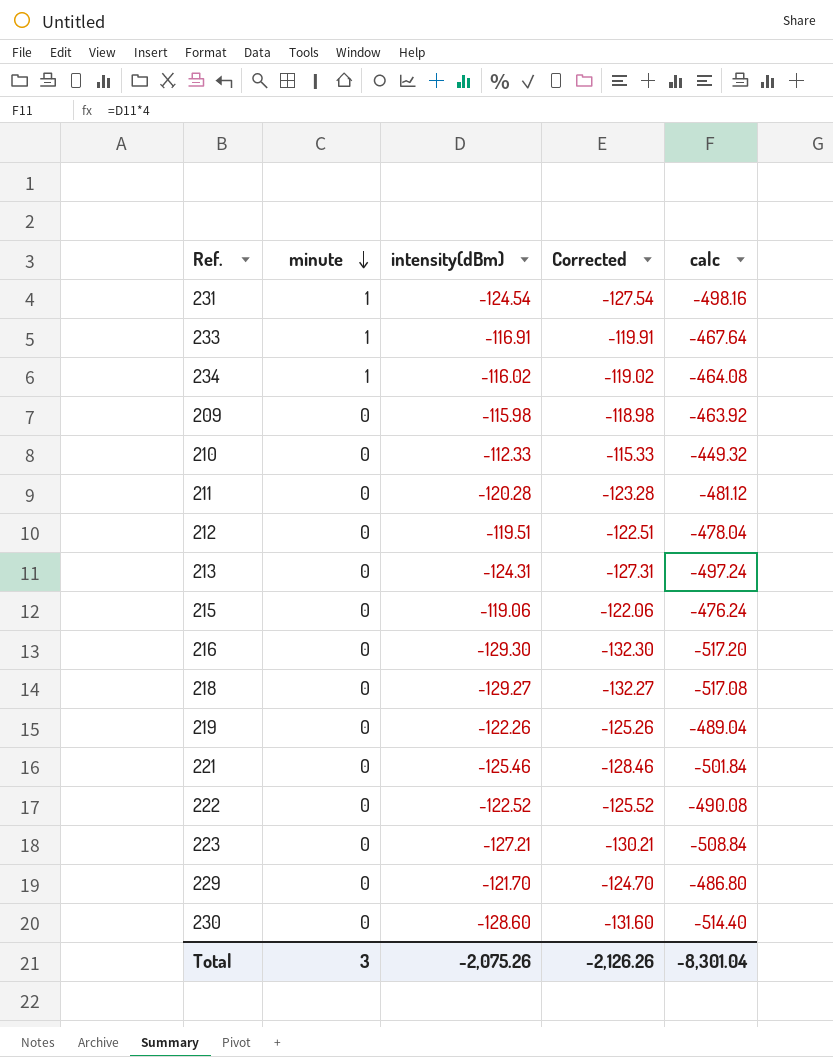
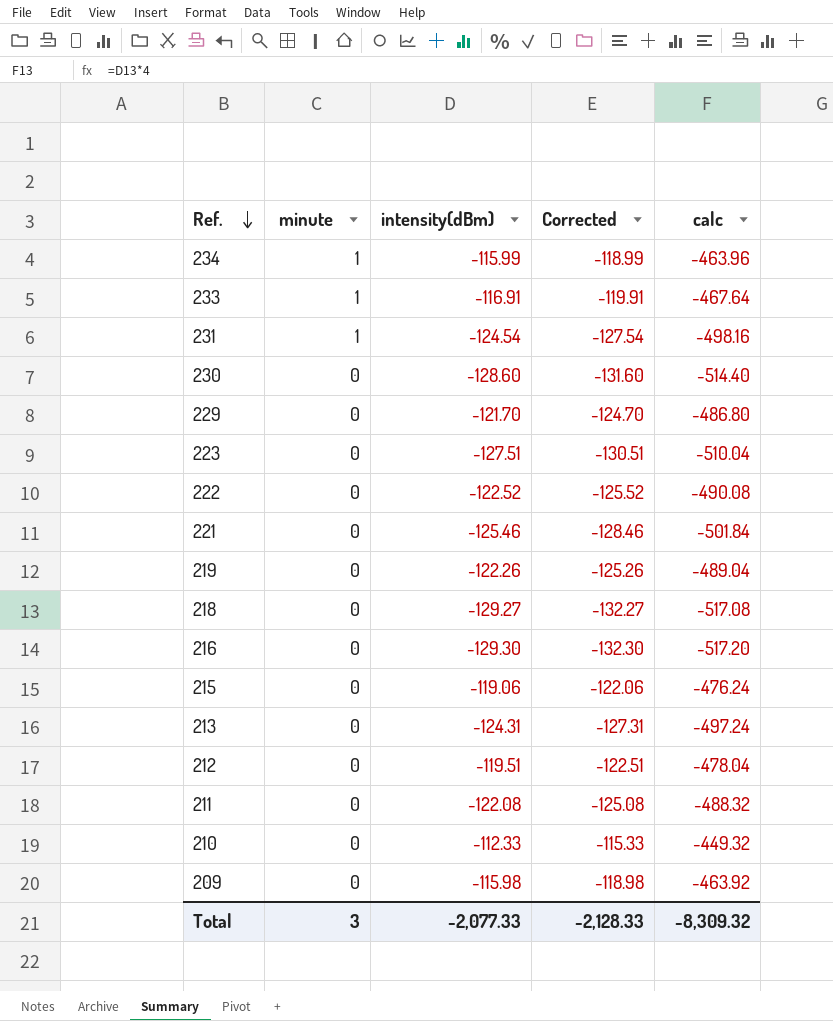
row order: minute descending -> Ref. descending
234 | intensity(dBm): -116.02 -> -115.99
234 | Corrected: -119.02 -> -118.99
234 | calc: -464.08 -> -463.96
223 | intensity(dBm): -127.21 -> -127.51
223 | Corrected: -130.21 -> -130.51
223 | calc: -508.84 -> -510.04
211 | intensity(dBm): -120.28 -> -122.08
211 | Corrected: -123.28 -> -125.08
211 | calc: -481.12 -> -488.32
Total | intensity(dBm): -2,075.26 -> -2,077.33
Total | Corrected: -2,126.26 -> -2,128.33
Total | calc: -8,301.04 -> -8,309.32

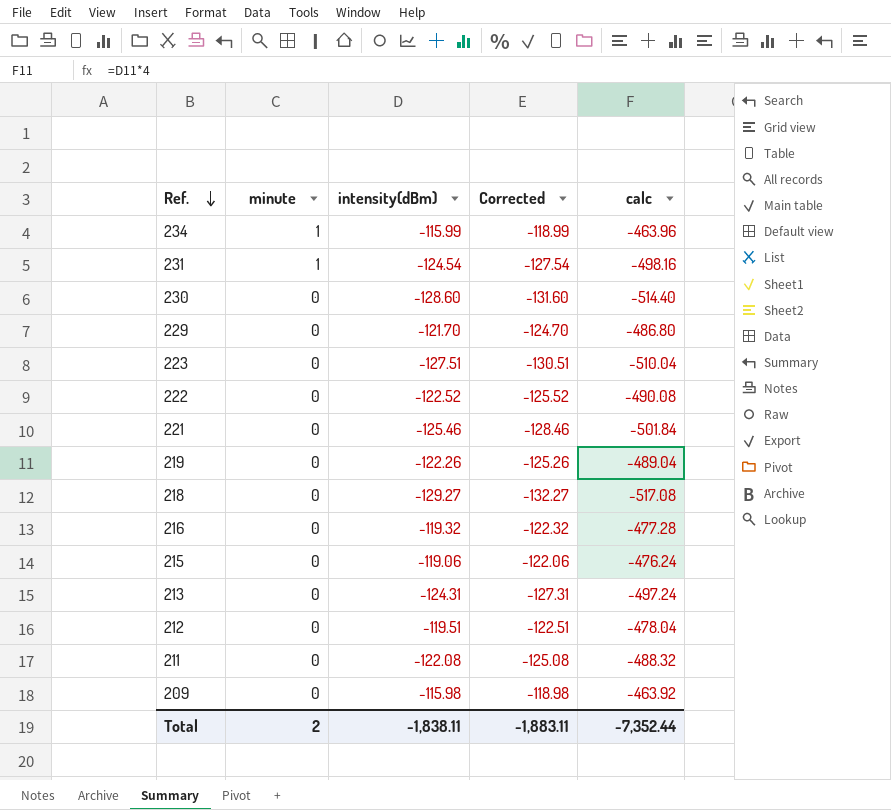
row 233: 1 | -116.91 | -119.91 | -467.64 -> none
row 210: 0 | -112.33 | -115.33 | -449.32 -> none
216 | intensity(dBm): -129.30 -> -119.32
216 | Corrected: -132.30 -> -122.32
216 | calc: -517.20 -> -477.28
Total | minute: 3 -> 2
Total | intensity(dBm): -2,077.33 -> -1,838.11
Total | Corrected: -2,128.33 -> -1,883.11
Total | calc: -8,309.32 -> -7,352.44

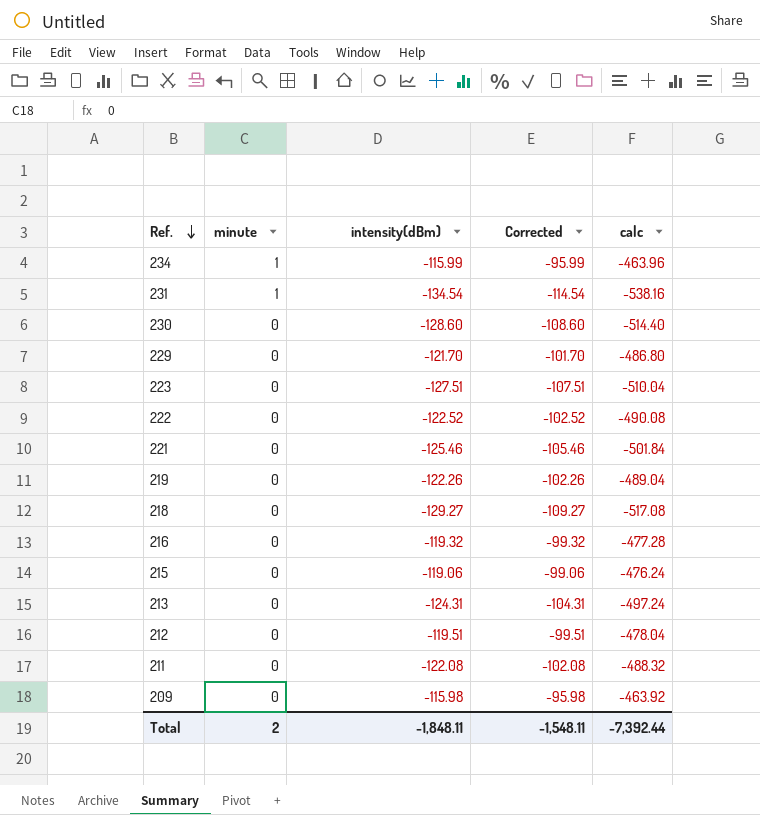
column Corrected | formula: [intensity(dBm)] - 3 -> [intensity(dBm)] + 20
231 | intensity(dBm): -124.54 -> -134.54
231 | calc: -498.16 -> -538.16
Total | intensity(dBm): -1,838.11 -> -1,848.11
Total | Corrected: -1,883.11 -> -1,548.11
Total | calc: -7,352.44 -> -7,392.44

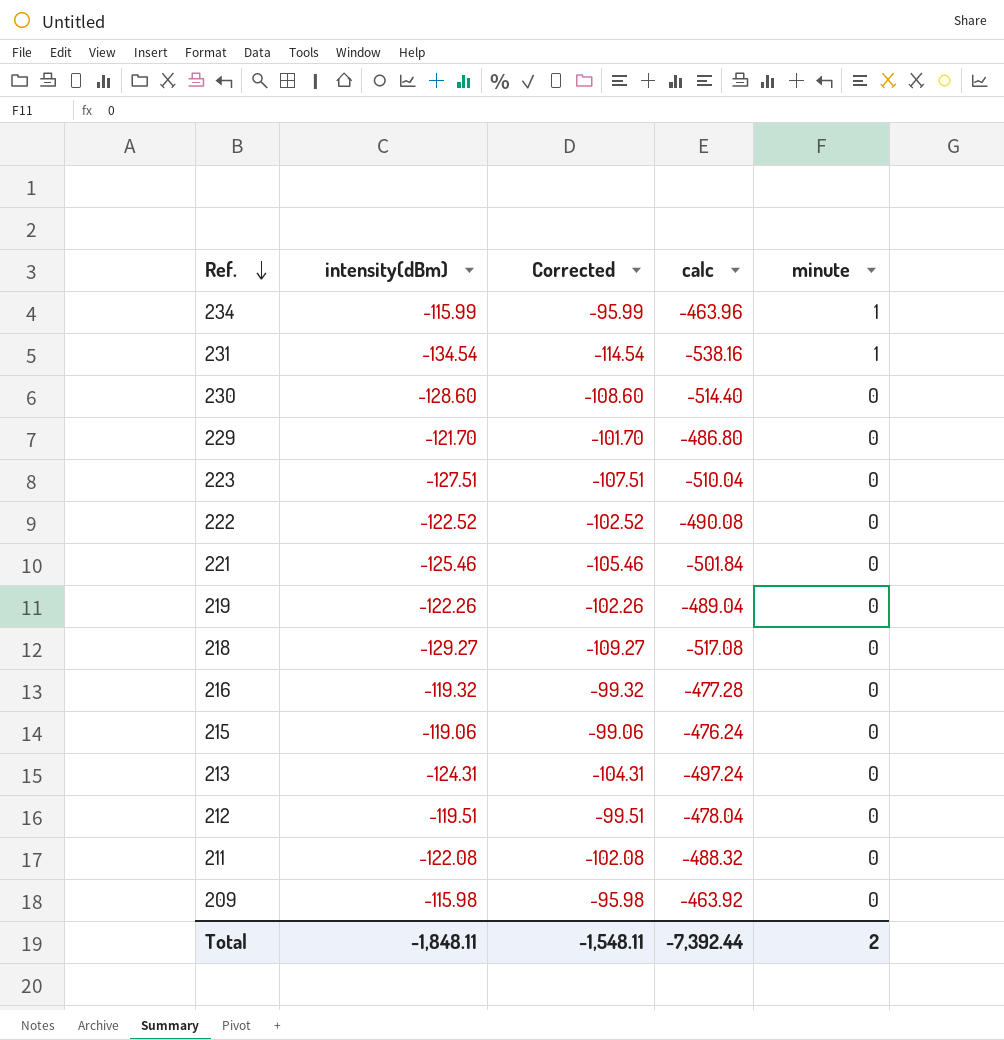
column minute | position: 2 -> 5

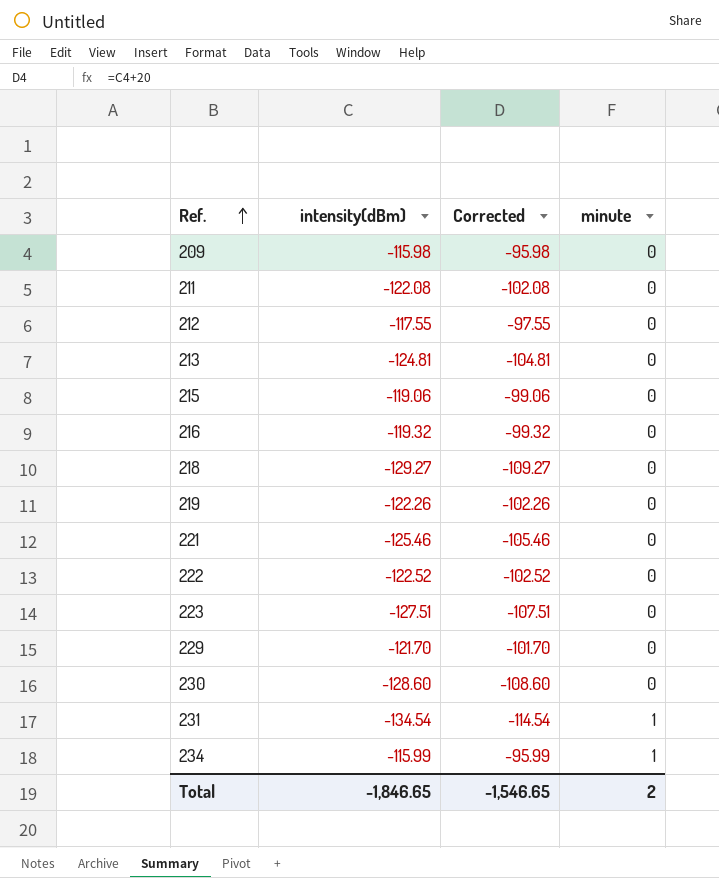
row order: Ref. descending -> Ref. ascending
column calc | formula: [intensity(dBm)] * 4 -> none
212 | intensity(dBm): -119.51 -> -117.55
212 | Corrected: -99.51 -> -97.55
213 | intensity(dBm): -124.31 -> -124.81
213 | Corrected: -104.31 -> -104.81
Total | intensity(dBm): -1,848.11 -> -1,846.65
Total | Corrected: -1,548.11 -> -1,546.65

